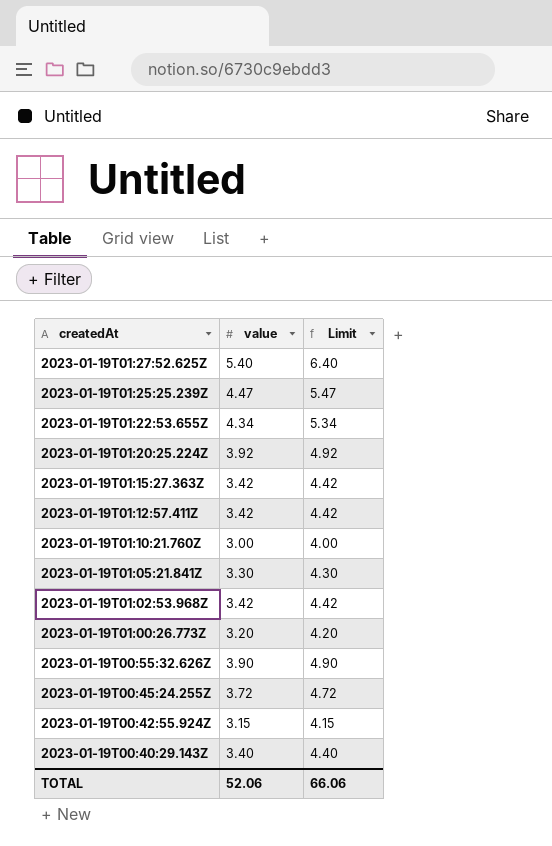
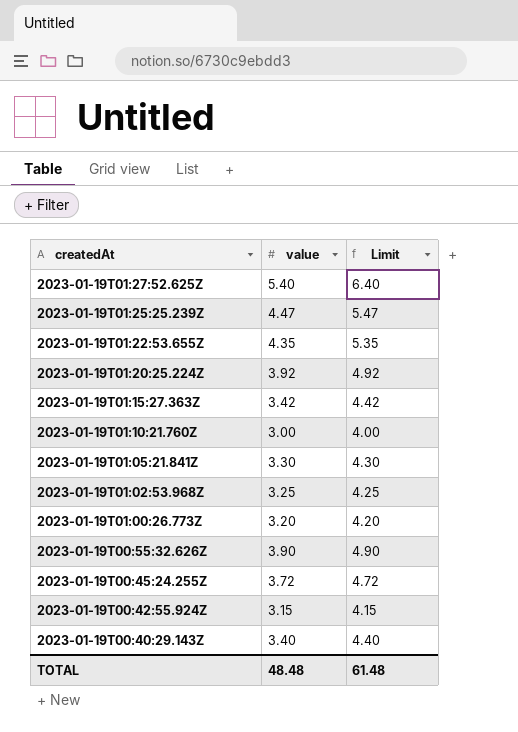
row 2023-01-19T01:12:57.411Z: 3.42 | 4.42 -> none
2023-01-19T01:22:53.655Z | value: 4.34 -> 4.35
2023-01-19T01:22:53.655Z | Limit: 5.34 -> 5.35
2023-01-19T01:02:53.968Z | value: 3.42 -> 3.25
2023-01-19T01:02:53.968Z | Limit: 4.42 -> 4.25
TOTAL | value: 52.06 -> 48.48
TOTAL | Limit: 66.06 -> 61.48

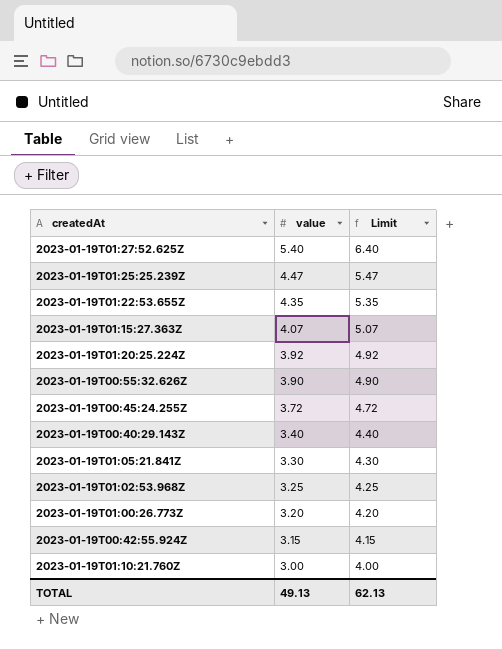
row order: createdAt descending -> value descending
2023-01-19T01:15:27.363Z | value: 3.42 -> 4.07
2023-01-19T01:15:27.363Z | Limit: 4.42 -> 5.07
TOTAL | value: 48.48 -> 49.13
TOTAL | Limit: 61.48 -> 62.13

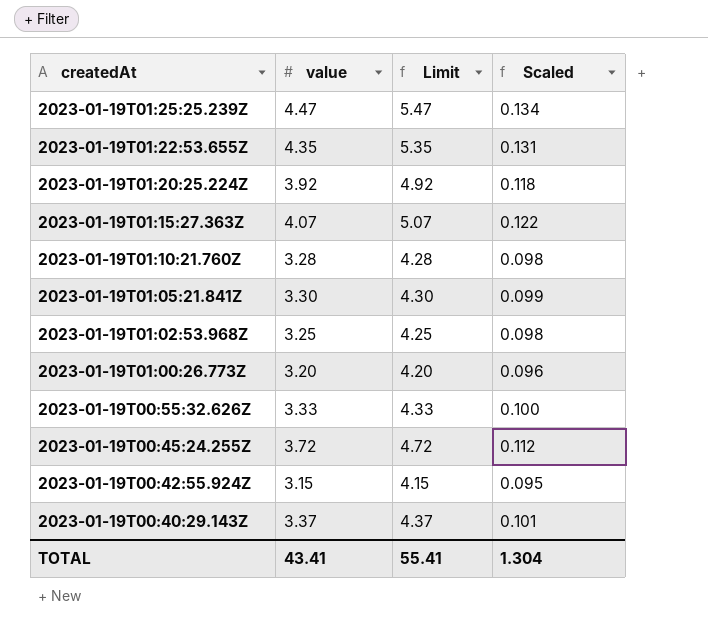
row order: value descending -> createdAt descending
column Scaled | formula: none -> [value] * 0.03
row 2023-01-19T01:27:52.625Z: 5.40 | 6.40 -> none
2023-01-19T01:10:21.760Z | value: 3.00 -> 3.28
2023-01-19T01:10:21.760Z | Limit: 4.00 -> 4.28
2023-01-19T00:55:32.626Z | value: 3.90 -> 3.33
2023-01-19T00:55:32.626Z | Limit: 4.90 -> 4.33
2023-01-19T00:40:29.143Z | value: 3.40 -> 3.37
2023-01-19T00:40:29.143Z | Limit: 4.40 -> 4.37
TOTAL | value: 49.13 -> 43.41
TOTAL | Limit: 62.13 -> 55.41

